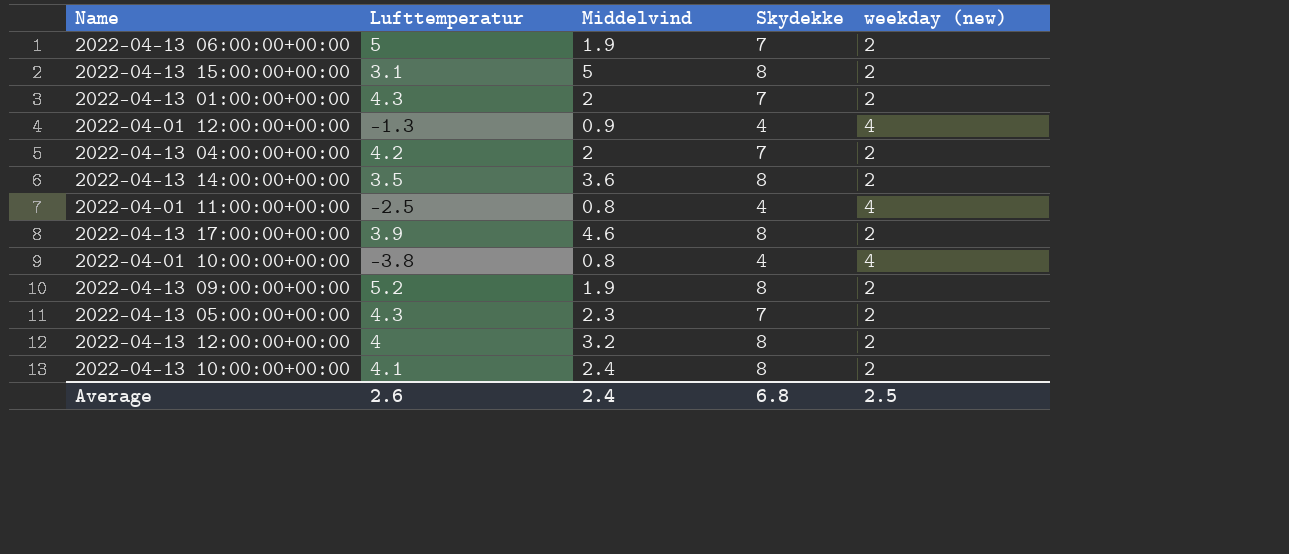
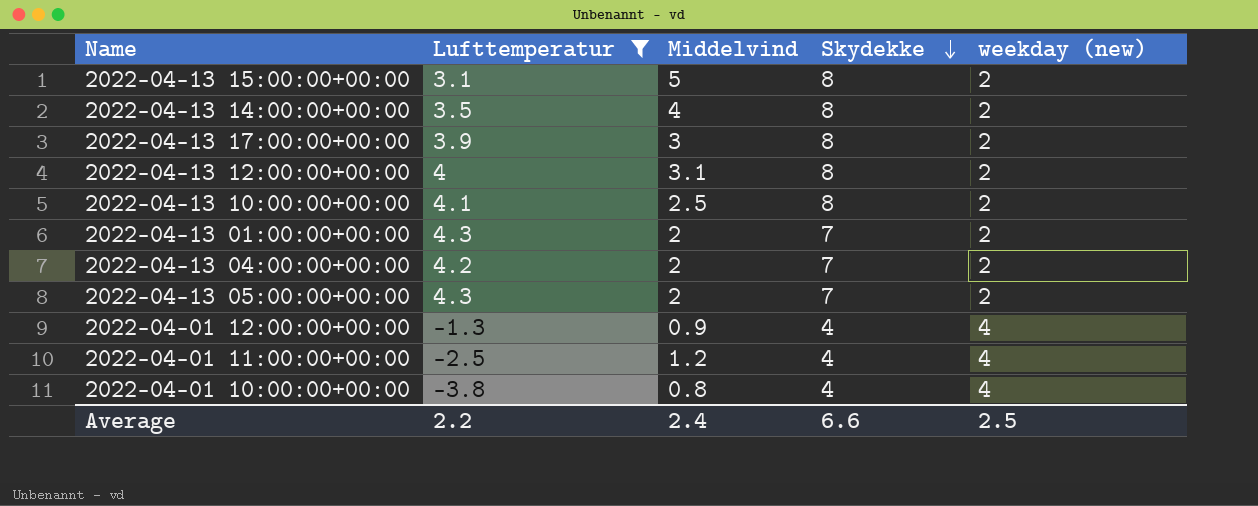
filter: none -> Lufttemperatur <= 4.3
row order: none -> Skydekke descending
2022-04-13 14:00:00+00:00 | Middelvind: 3.6 -> 4
2022-04-13 17:00:00+00:00 | Middelvind: 4.6 -> 3
2022-04-13 12:00:00+00:00 | Middelvind: 3.2 -> 3.1
2022-04-13 10:00:00+00:00 | Middelvind: 2.4 -> 2.5
2022-04-13 05:00:00+00:00 | Middelvind: 2.3 -> 2
2022-04-01 11:00:00+00:00 | Middelvind: 0.8 -> 1.2
Average | Lufttemperatur: 2.6 -> 2.2
Average | Skydekke: 6.8 -> 6.6

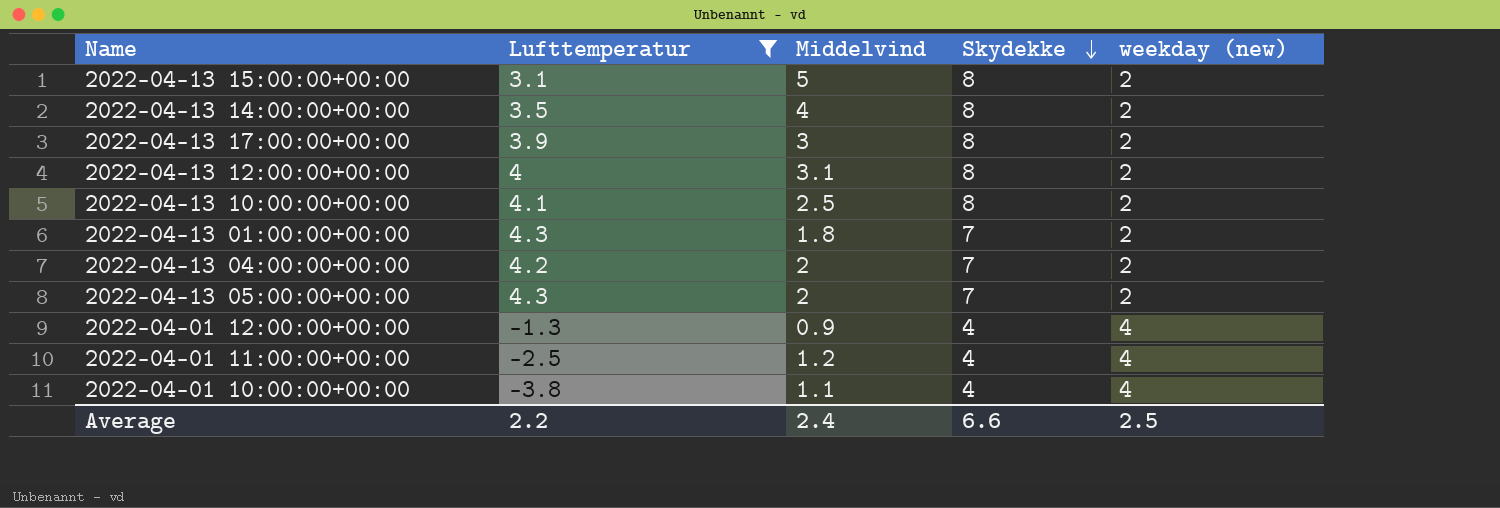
2022-04-13 01:00:00+00:00 | Middelvind: 2 -> 1.8
2022-04-01 10:00:00+00:00 | Middelvind: 0.8 -> 1.1

